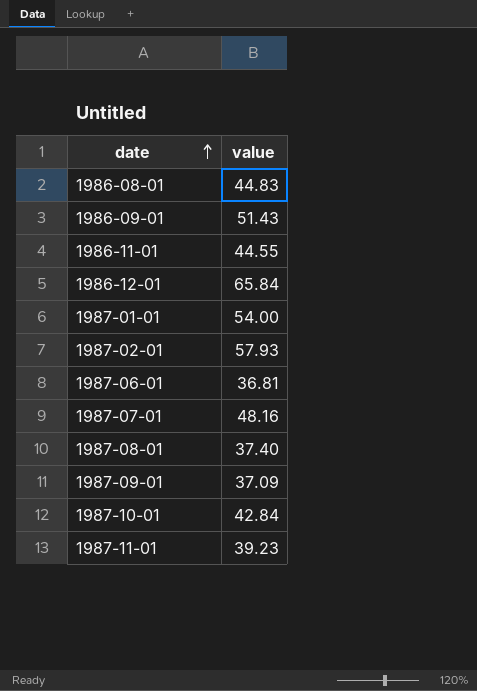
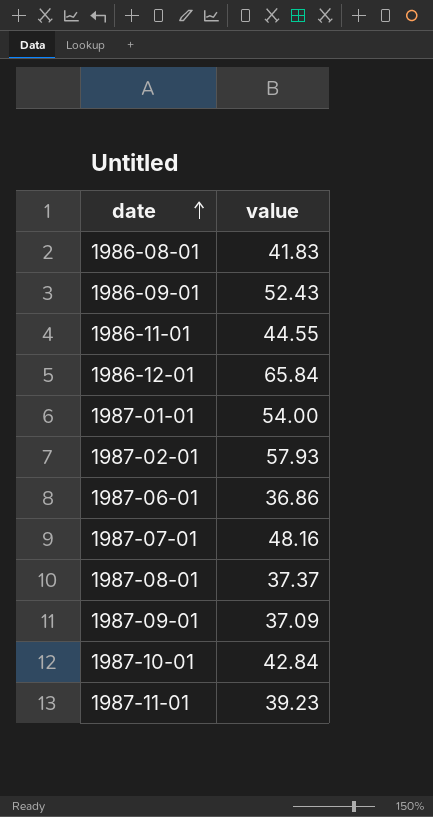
1986-08-01 | value: 44.83 -> 41.83
1986-09-01 | value: 51.43 -> 52.43
1987-06-01 | value: 36.81 -> 36.86
1987-08-01 | value: 37.40 -> 37.37

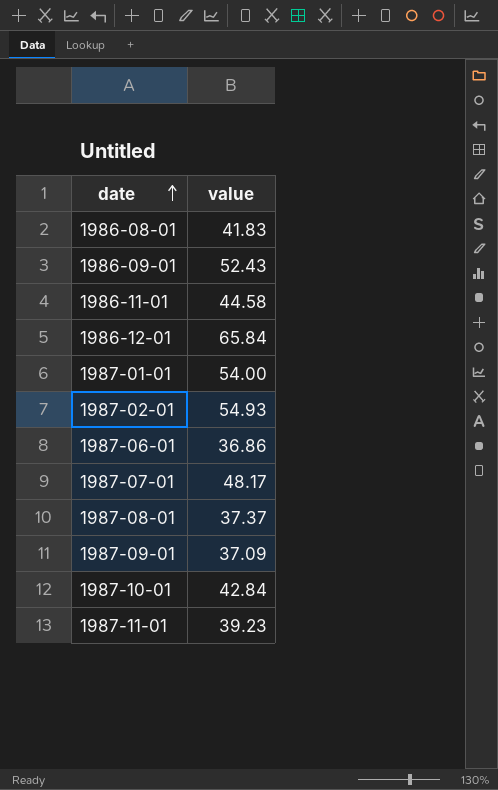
1986-11-01 | value: 44.55 -> 44.58
1987-02-01 | value: 57.93 -> 54.93
1987-07-01 | value: 48.16 -> 48.17

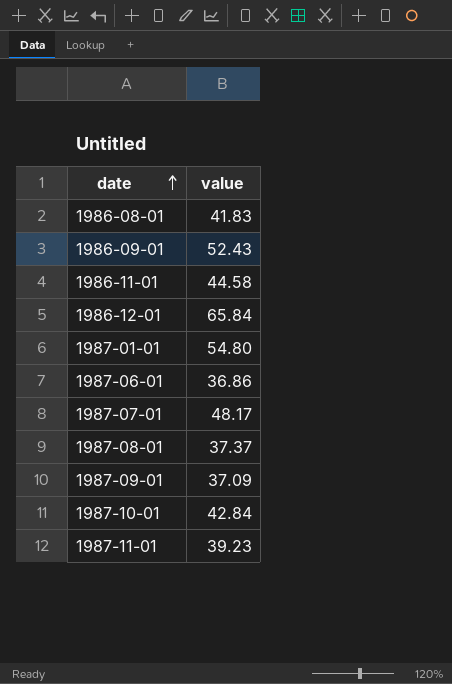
row 1987-02-01: 54.93 -> none
1987-01-01 | value: 54.00 -> 54.80

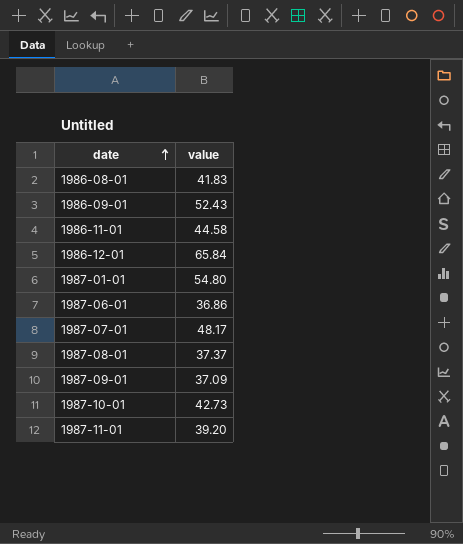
1987-10-01 | value: 42.84 -> 42.73
1987-11-01 | value: 39.23 -> 39.20

